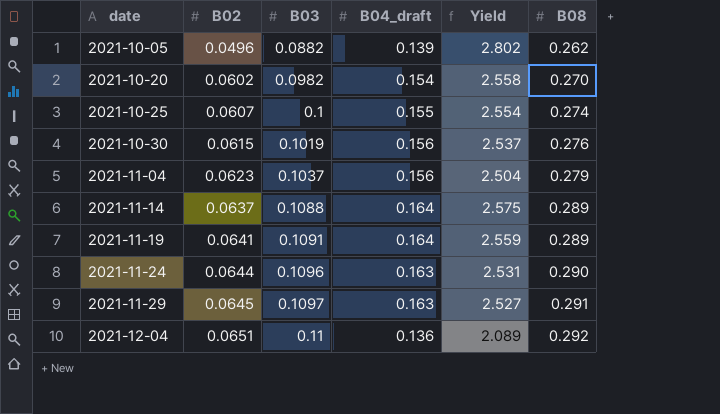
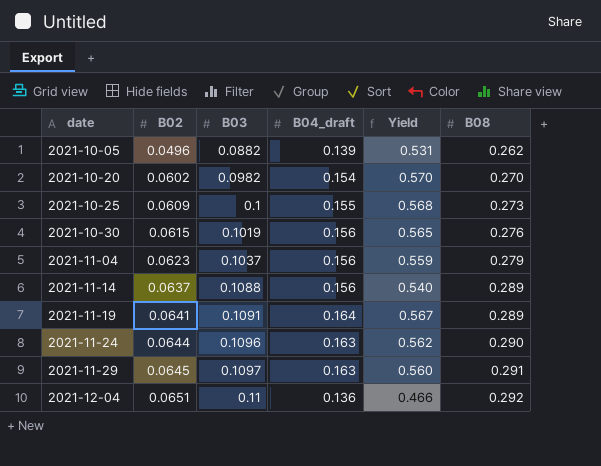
column Yield | formula: [B04_draft] / [B02] -> [B04_draft] / [B08]
2021-10-25 | B02: 0.0607 -> 0.0609
2021-10-25 | B08: 0.274 -> 0.273
2021-11-14 | B04_draft: 0.164 -> 0.156

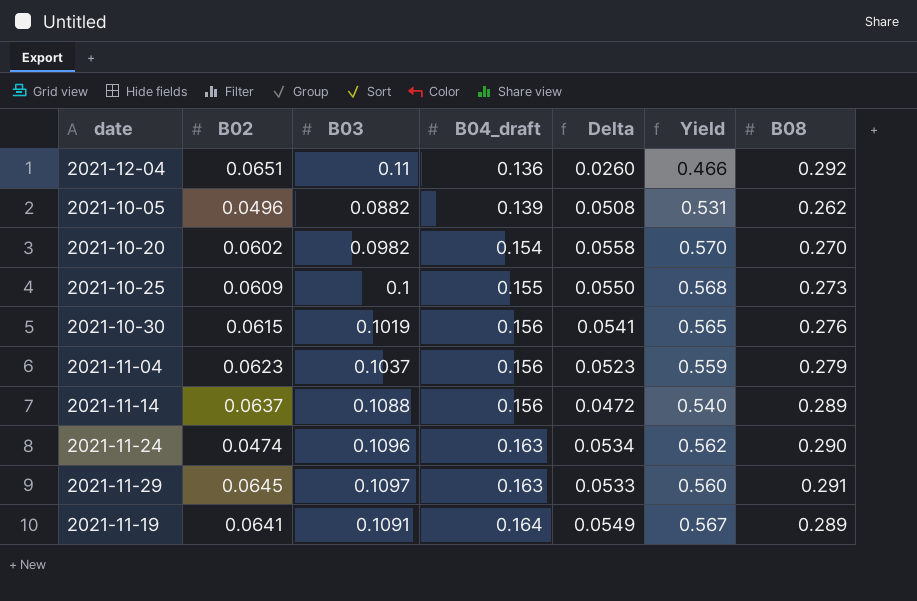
row order: date ascending -> B04_draft ascending
column Delta | formula: none -> [B04_draft] - [B03]
2021-11-24 | B02: 0.0644 -> 0.0474

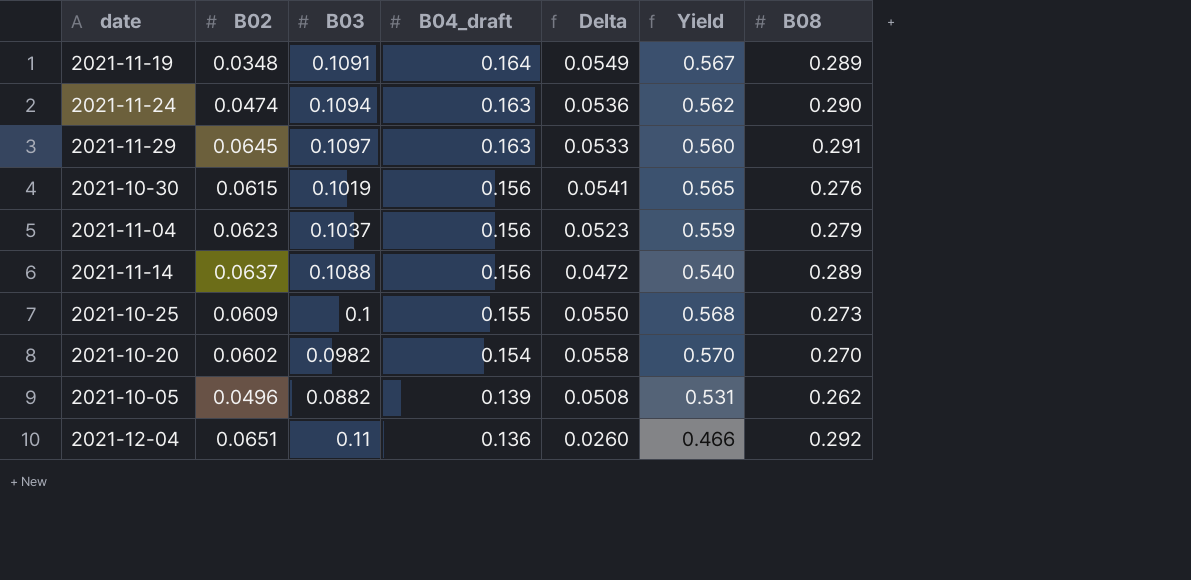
row order: B04_draft ascending -> B04_draft descending
2021-11-19 | B02: 0.0641 -> 0.0348
2021-11-24 | B03: 0.1096 -> 0.1094
2021-11-24 | Delta: 0.0534 -> 0.0536

